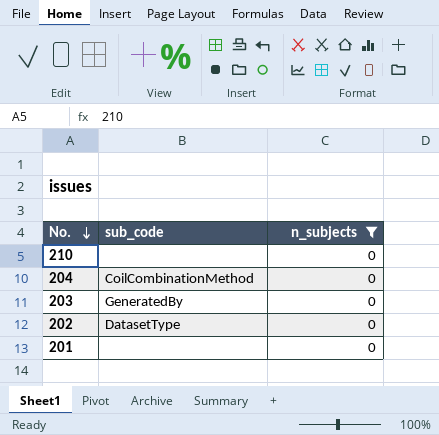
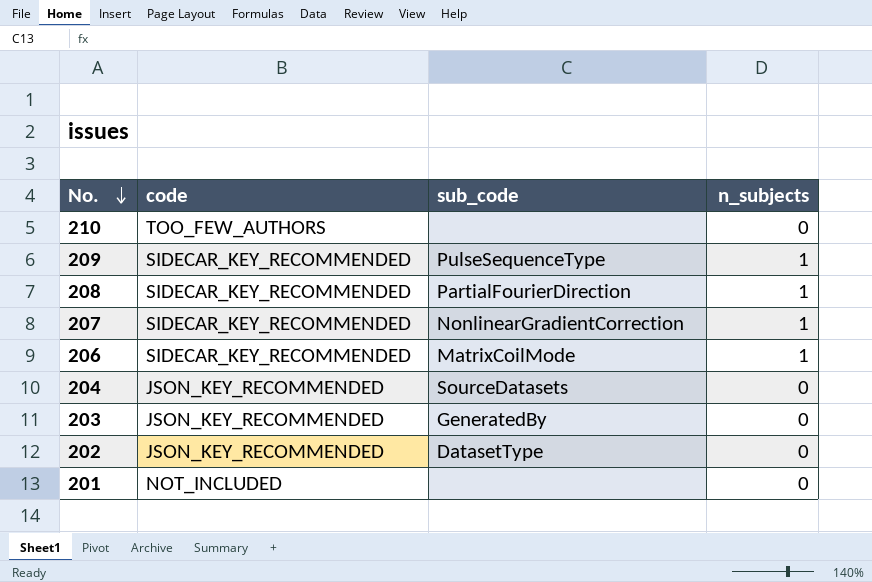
filter: n_subjects = 0 -> none
column code | position: none -> 2
204 | sub_code: CoilCombinationMethod -> SourceDatasets

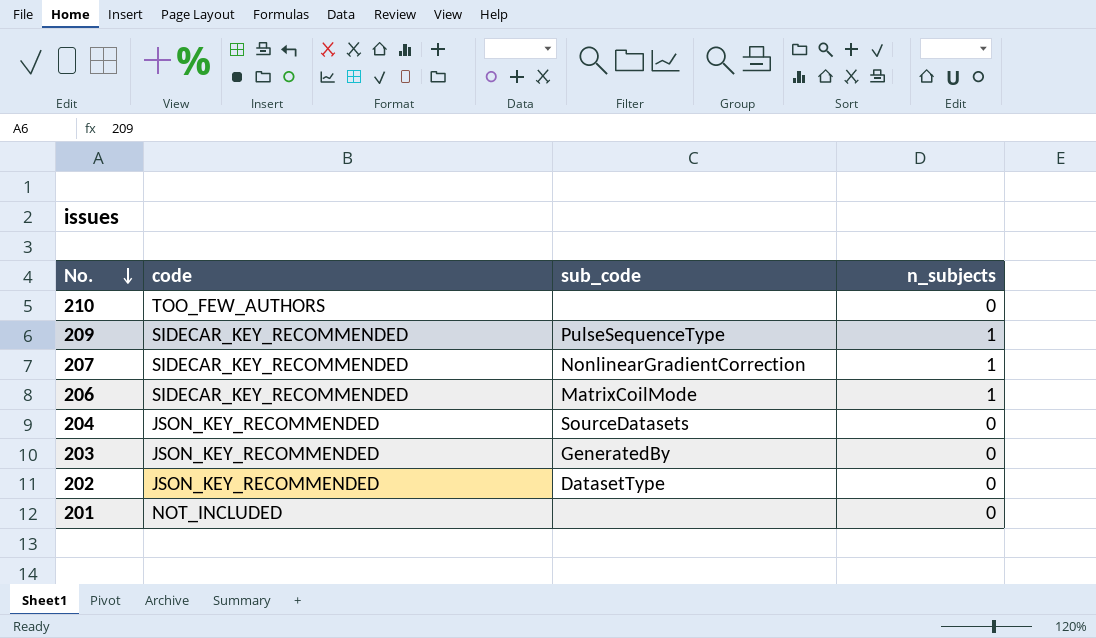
row 208: SIDECAR_KEY_RECOMMENDED | PartialFourierDirection | 1 -> none

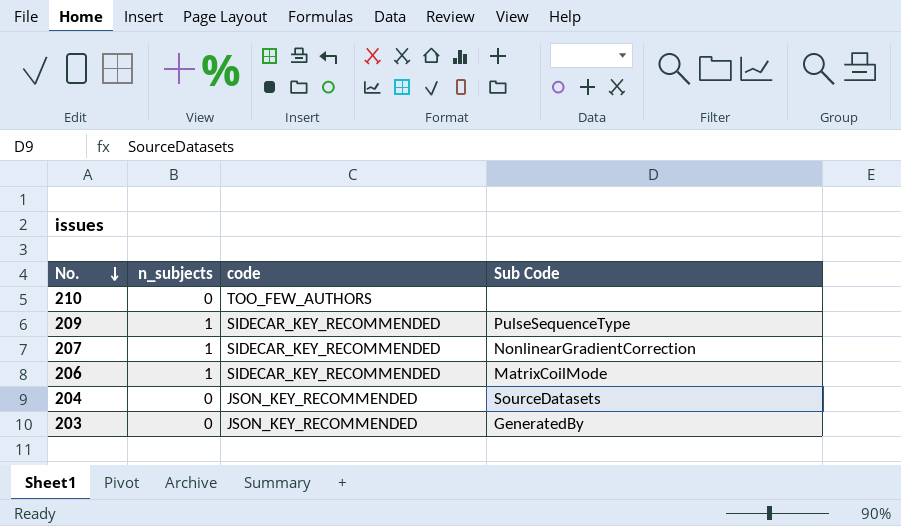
column n_subjects | position: 4 -> 2
column name: sub_code -> Sub Code
row 202: JSON_KEY_RECOMMENDED | DatasetType | 0 -> none
row 201: NOT_INCLUDED | none | 0 -> none

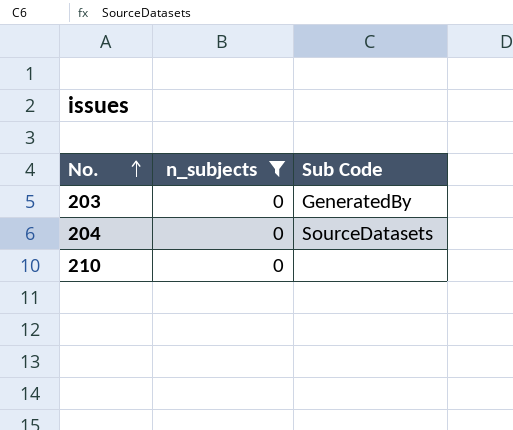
filter: none -> n_subjects = 0
row order: No. descending -> No. ascending
column code | position: 3 -> none

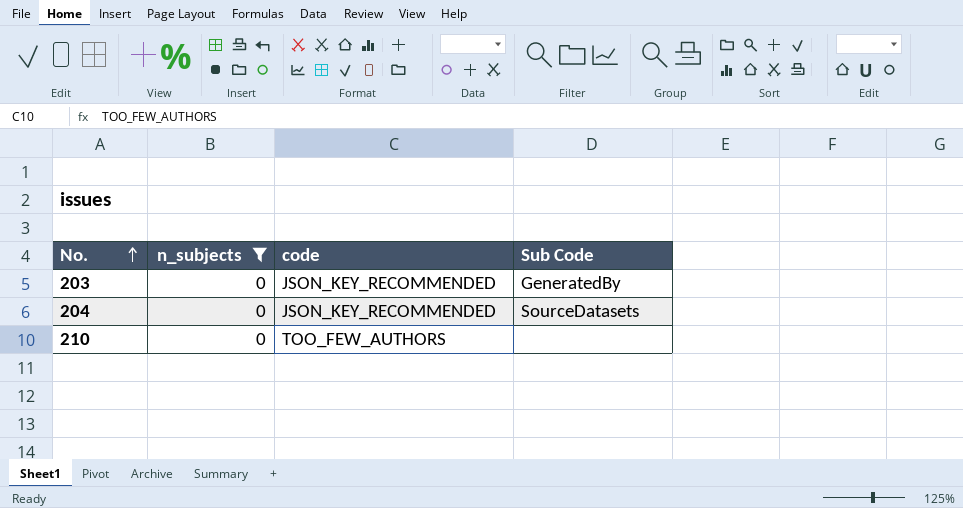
column code | position: none -> 3

